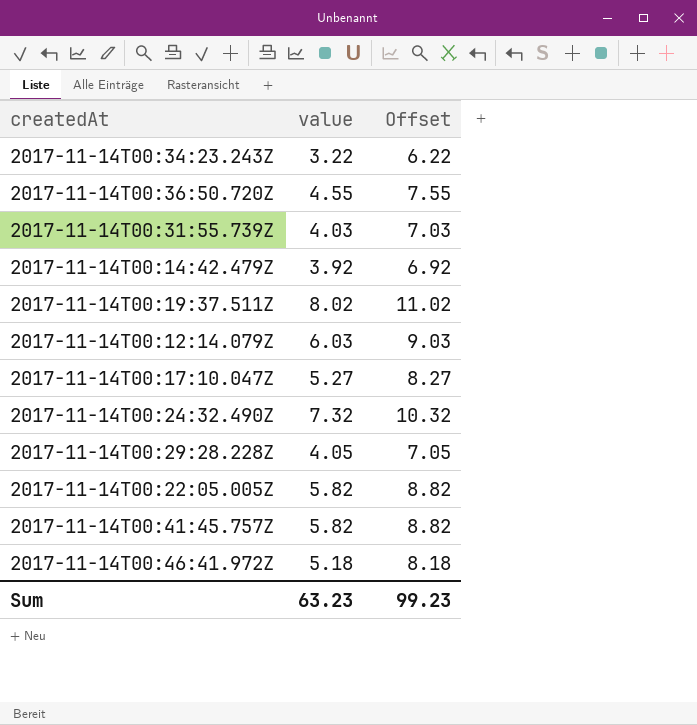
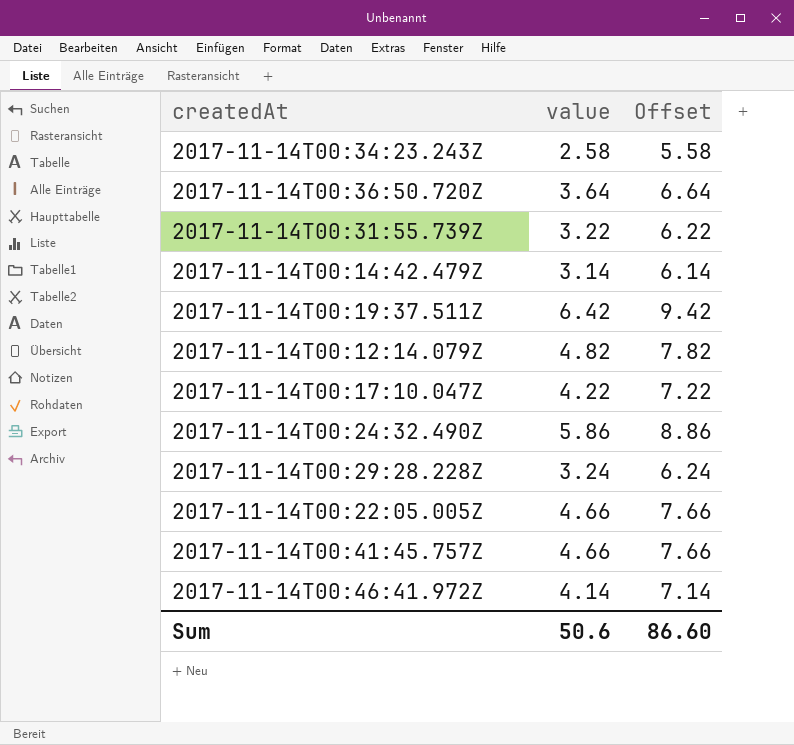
2017-11-14T00:34:23.243Z | value: 3.22 -> 2.58
2017-11-14T00:34:23.243Z | Offset: 6.22 -> 5.58
2017-11-14T00:36:50.720Z | value: 4.55 -> 3.64
2017-11-14T00:36:50.720Z | Offset: 7.55 -> 6.64
2017-11-14T00:31:55.739Z | value: 4.03 -> 3.22
2017-11-14T00:31:55.739Z | Offset: 7.03 -> 6.22
2017-11-14T00:14:42.479Z | value: 3.92 -> 3.14
2017-11-14T00:14:42.479Z | Offset: 6.92 -> 6.14
2017-11-14T00:19:37.511Z | value: 8.02 -> 6.42
2017-11-14T00:19:37.511Z | Offset: 11.02 -> 9.42
2017-11-14T00:12:14.079Z | value: 6.03 -> 4.82
2017-11-14T00:12:14.079Z | Offset: 9.03 -> 7.82
2017-11-14T00:17:10.047Z | value: 5.27 -> 4.22
2017-11-14T00:17:10.047Z | Offset: 8.27 -> 7.22
2017-11-14T00:24:32.490Z | value: 7.32 -> 5.86
2017-11-14T00:24:32.490Z | Offset: 10.32 -> 8.86
2017-11-14T00:29:28.228Z | value: 4.05 -> 3.24
2017-11-14T00:29:28.228Z | Offset: 7.05 -> 6.24
2017-11-14T00:22:05.005Z | value: 5.82 -> 4.66
2017-11-14T00:22:05.005Z | Offset: 8.82 -> 7.66
2017-11-14T00:41:45.757Z | value: 5.82 -> 4.66
2017-11-14T00:41:45.757Z | Offset: 8.82 -> 7.66
2017-11-14T00:46:41.972Z | value: 5.18 -> 4.14
2017-11-14T00:46:41.972Z | Offset: 8.18 -> 7.14
Sum | value: 63.23 -> 50.6
Sum | Offset: 99.23 -> 86.60

